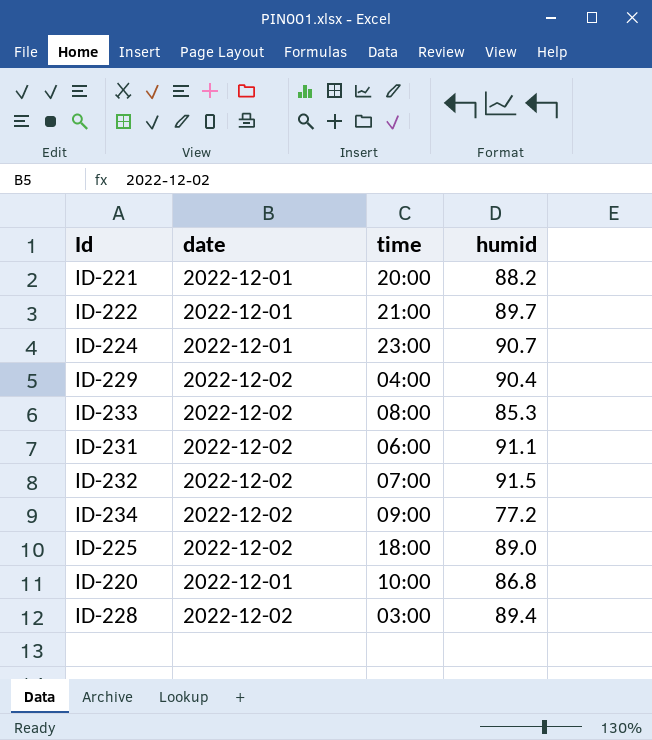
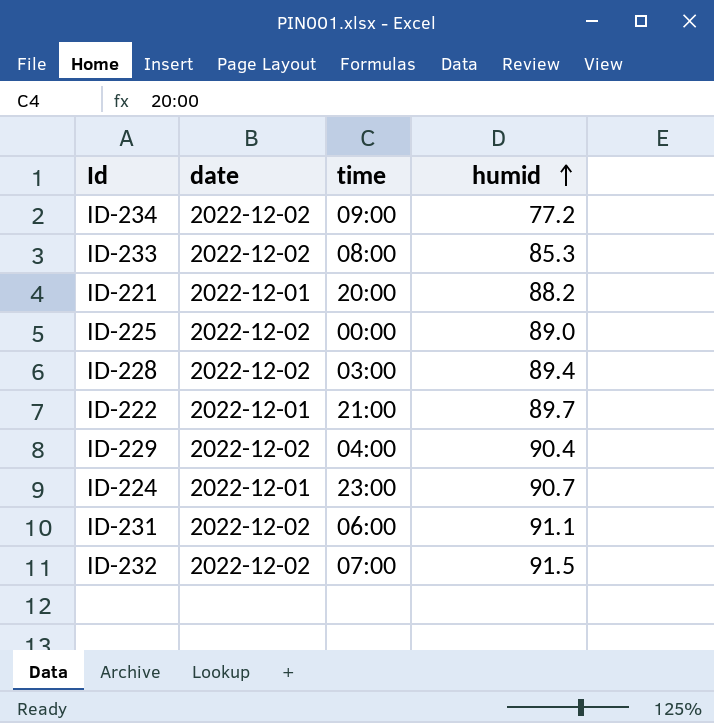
row order: none -> humid ascending
row ID-220: 2022-12-01 | 10:00 | 86.8 -> none
ID-225 | time: 18:00 -> 00:00

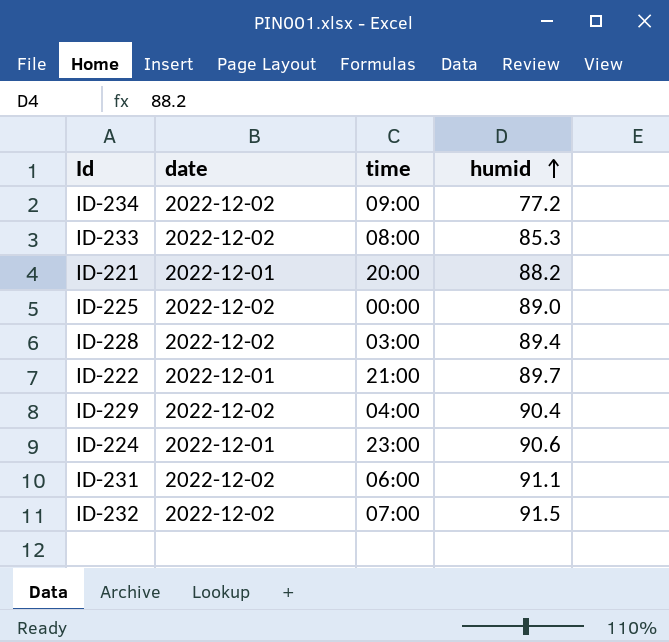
ID-224 | humid: 90.7 -> 90.6

